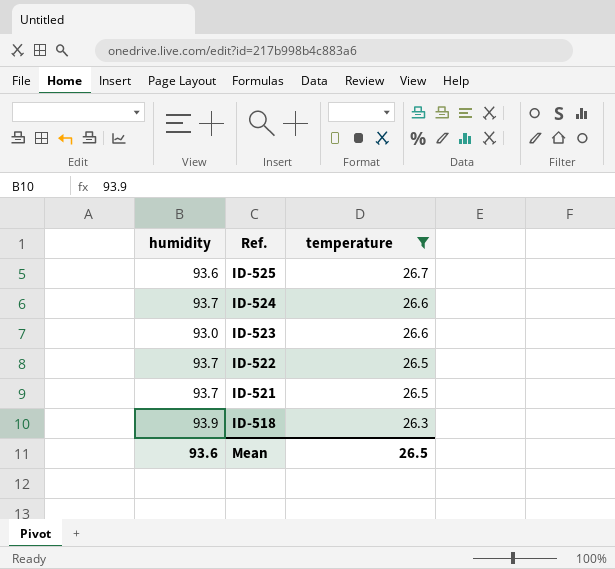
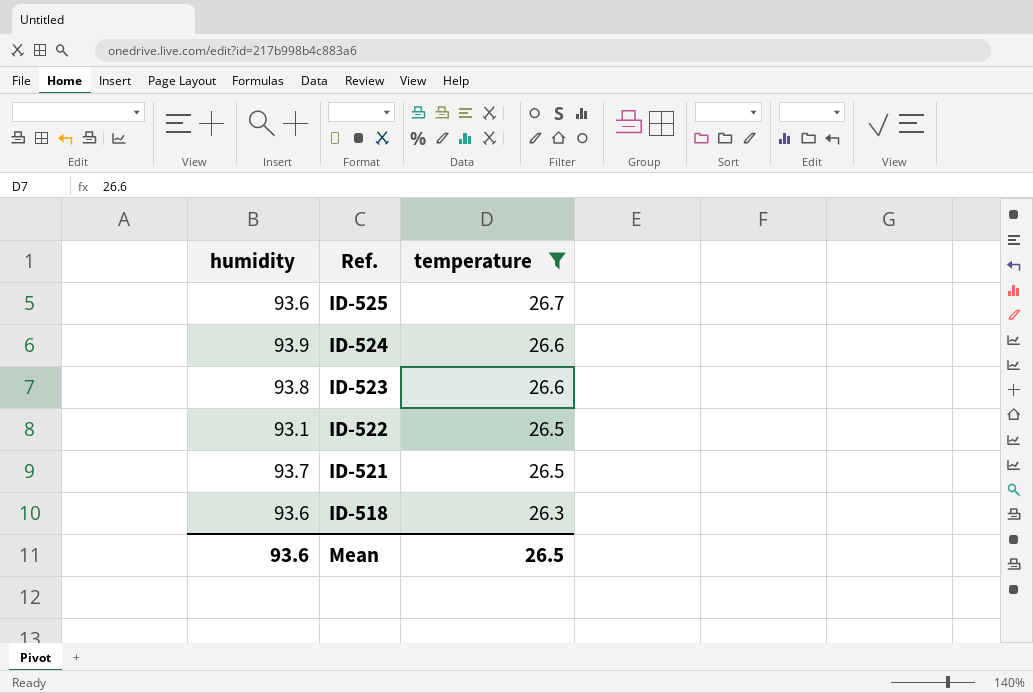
ID-524 | humidity: 93.7 -> 93.9
ID-523 | humidity: 93.0 -> 93.8
ID-522 | humidity: 93.7 -> 93.1
ID-518 | humidity: 93.9 -> 93.6

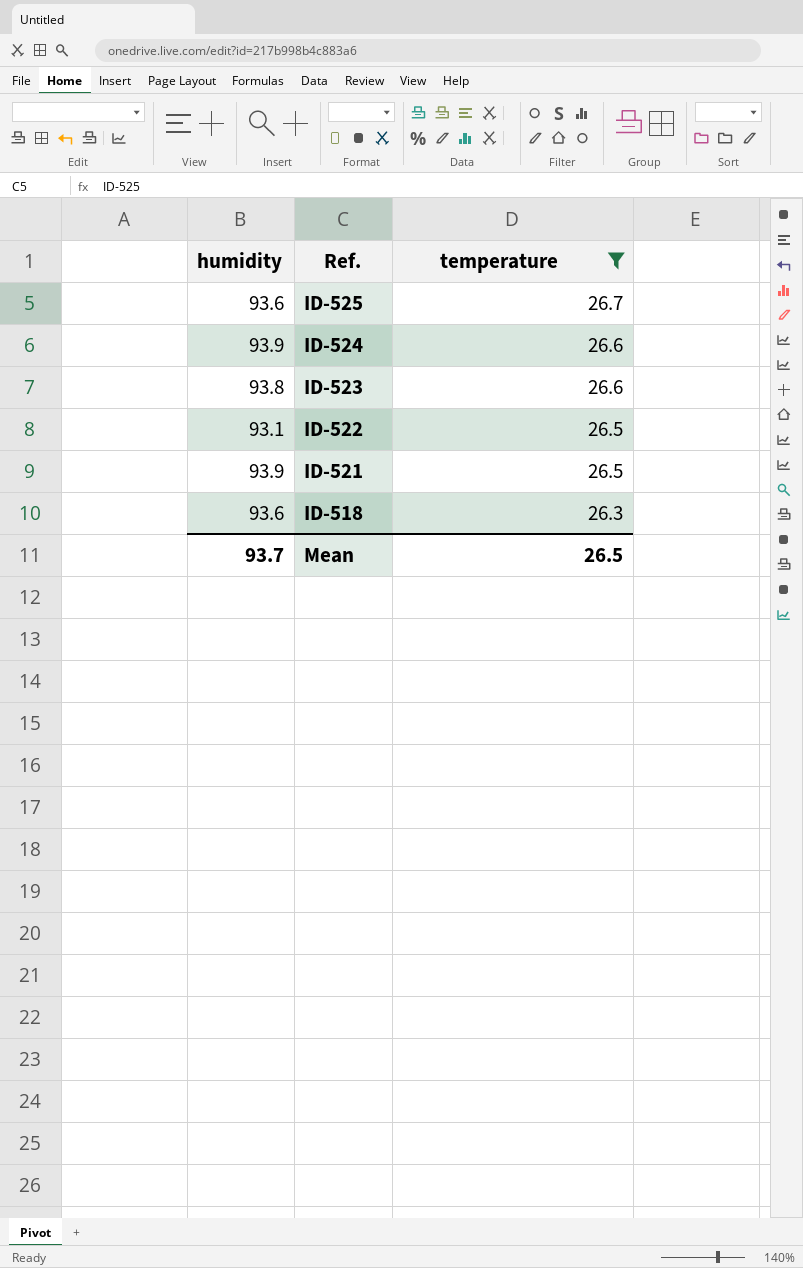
ID-521 | humidity: 93.7 -> 93.9
Mean | humidity: 93.6 -> 93.7

